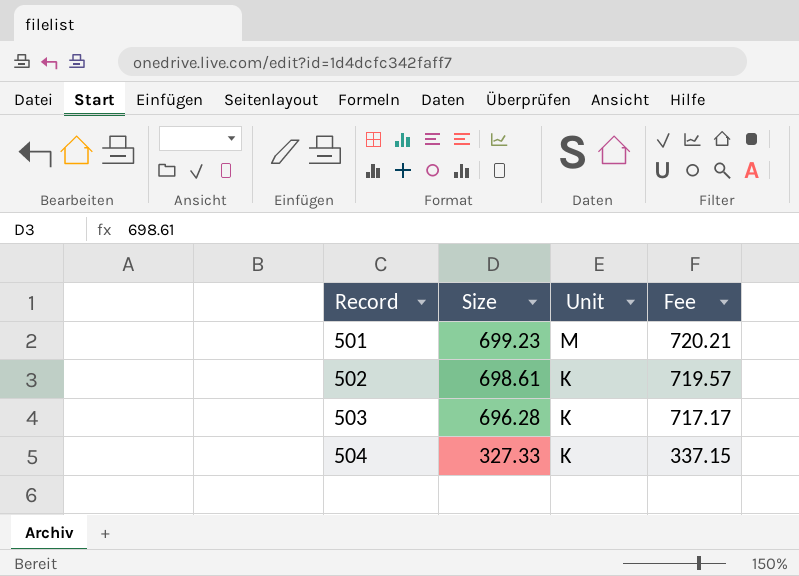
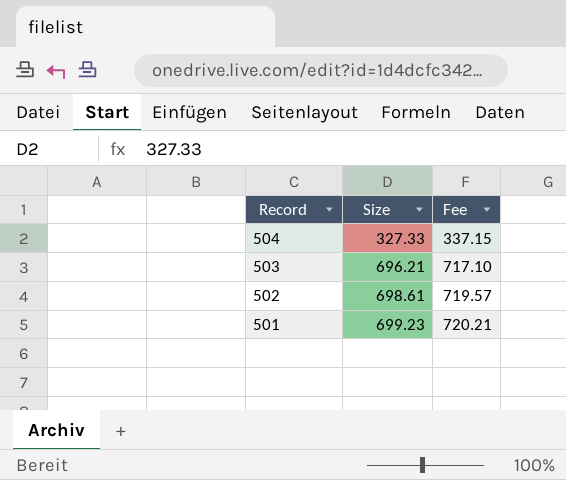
row order: Record ascending -> Record descending
column Unit | position: 3 -> none
503 | Size: 696.28 -> 696.21
503 | Fee: 717.17 -> 717.10

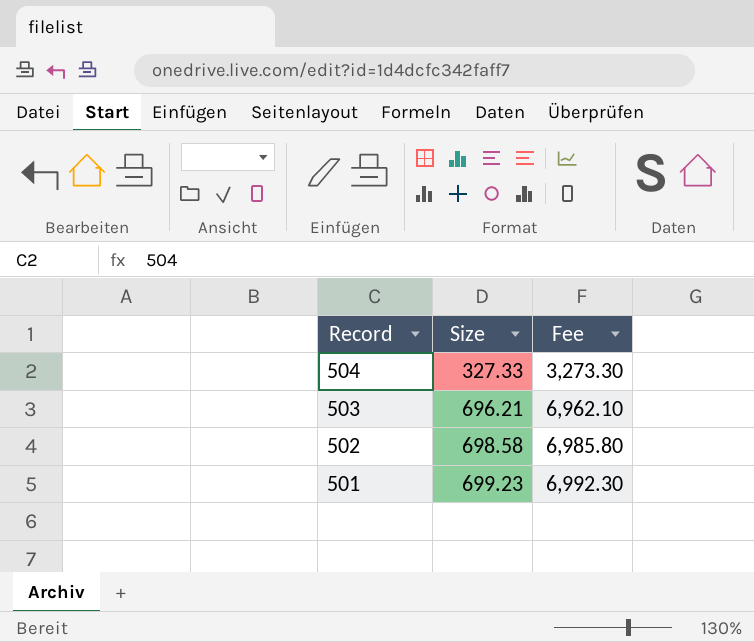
column Fee | formula: [Size] * 1.03 -> [Size] * 10
502 | Size: 698.61 -> 698.58

